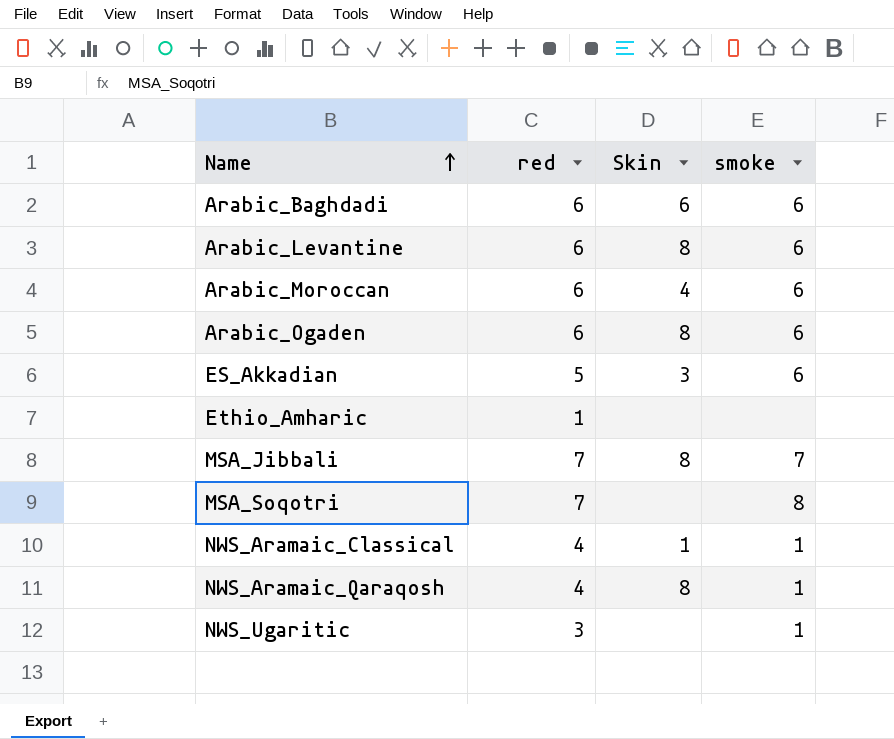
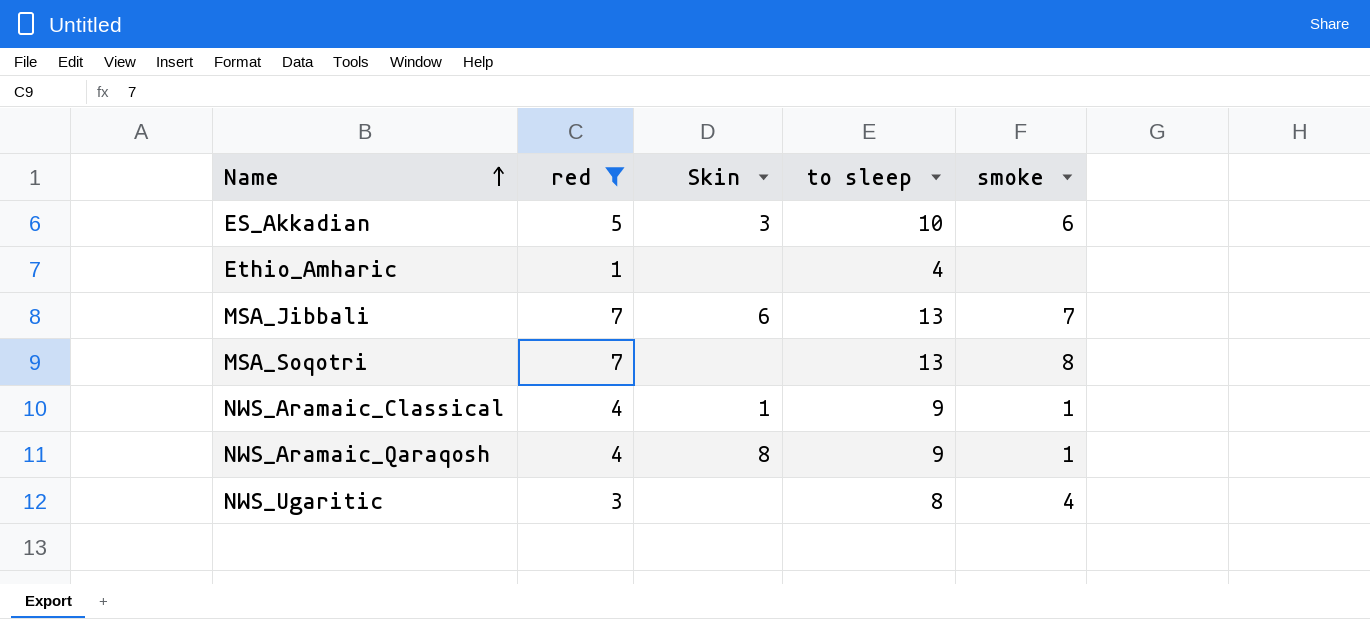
filter: none -> red != 6
column to sleep | position: none -> 4
MSA_Jibbali | Skin: 8 -> 6
NWS_Ugaritic | smoke: 1 -> 4

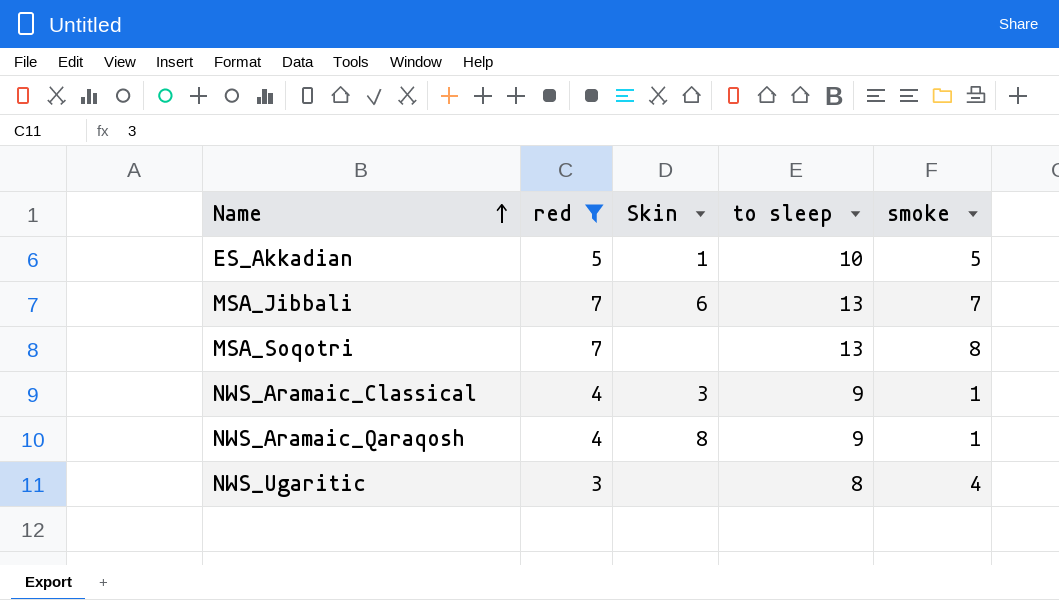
row Ethio_Amharic: 1 | none | 4 | none -> none
ES_Akkadian | Skin: 3 -> 1
ES_Akkadian | smoke: 6 -> 5
NWS_Aramaic_Classical | Skin: 1 -> 3

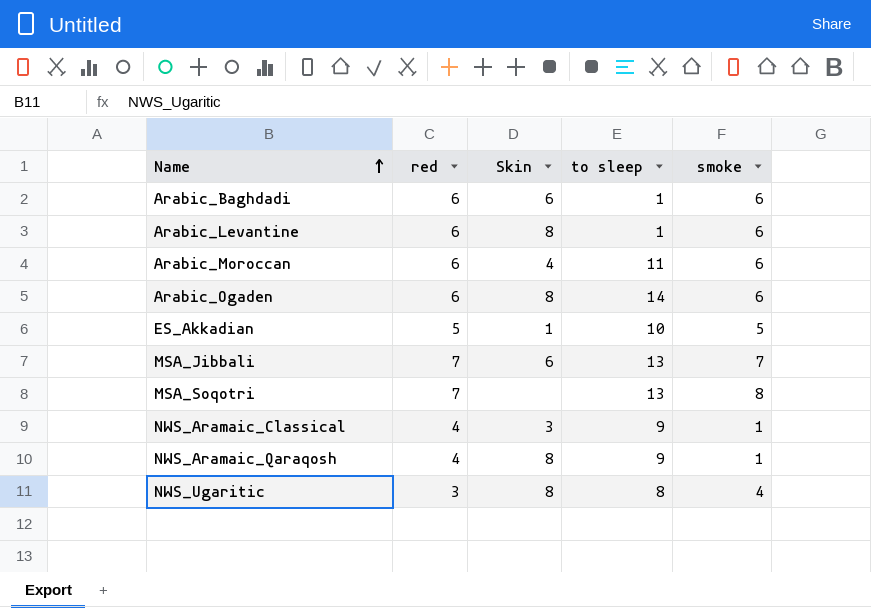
filter: red != 6 -> none
NWS_Ugaritic | Skin: none -> 8

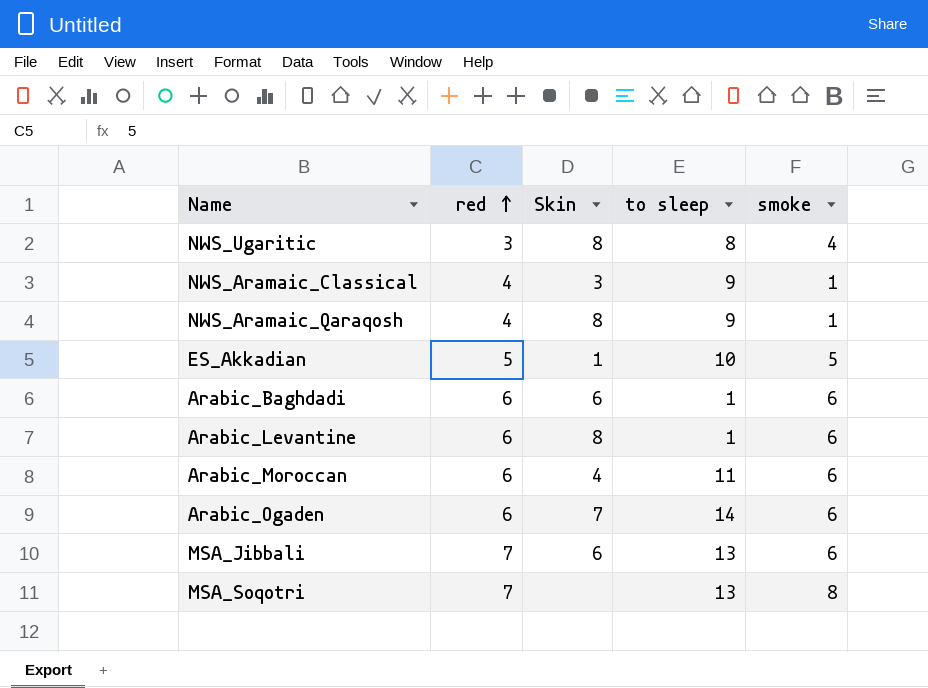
row order: Name ascending -> red ascending
Arabic_Ogaden | Skin: 8 -> 7
MSA_Jibbali | smoke: 7 -> 6

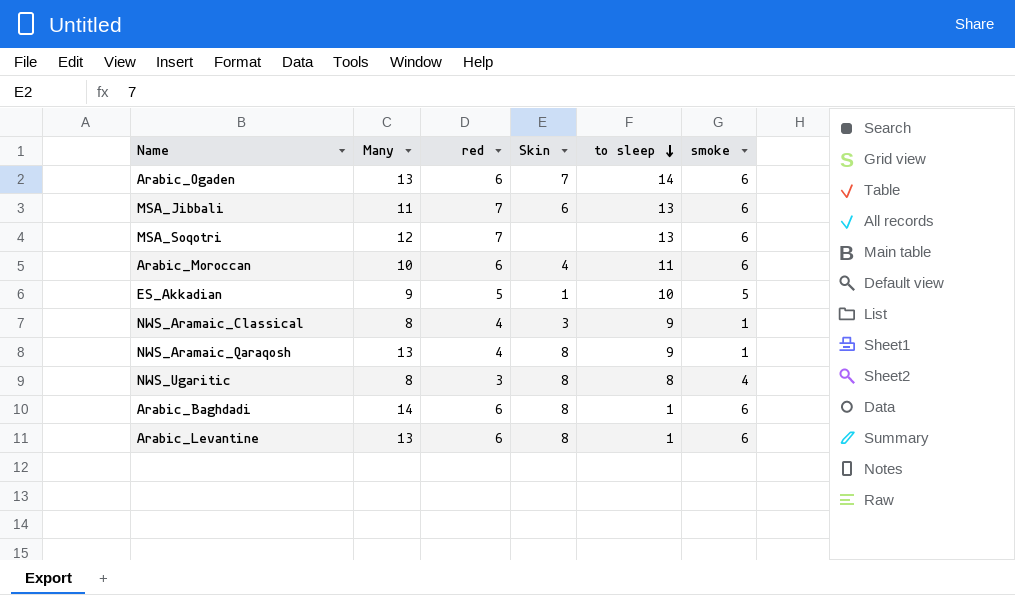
row order: red ascending -> to sleep descending
column Many | position: none -> 2
MSA_Soqotri | smoke: 8 -> 6
Arabic_Baghdadi | Skin: 6 -> 8

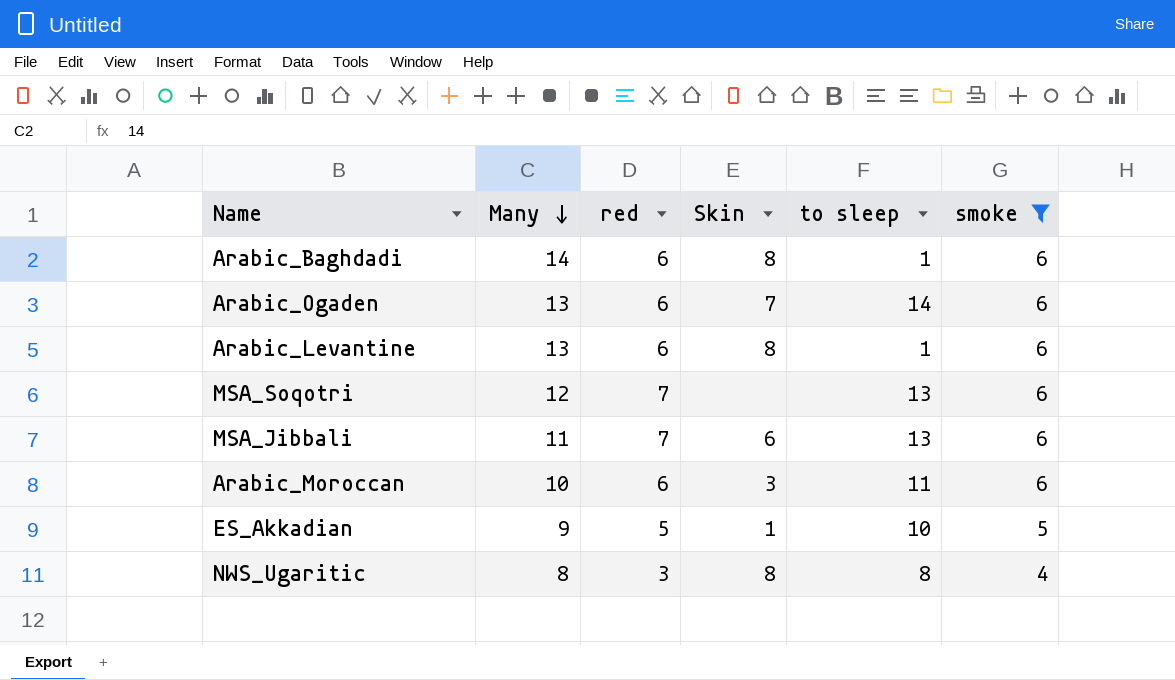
filter: none -> smoke != 1
row order: to sleep descending -> Many descending
Arabic_Moroccan | Skin: 4 -> 3

